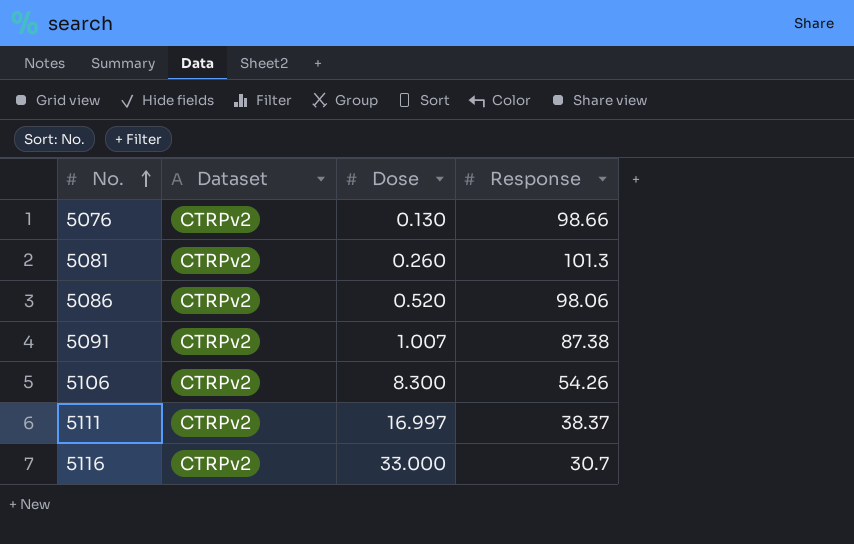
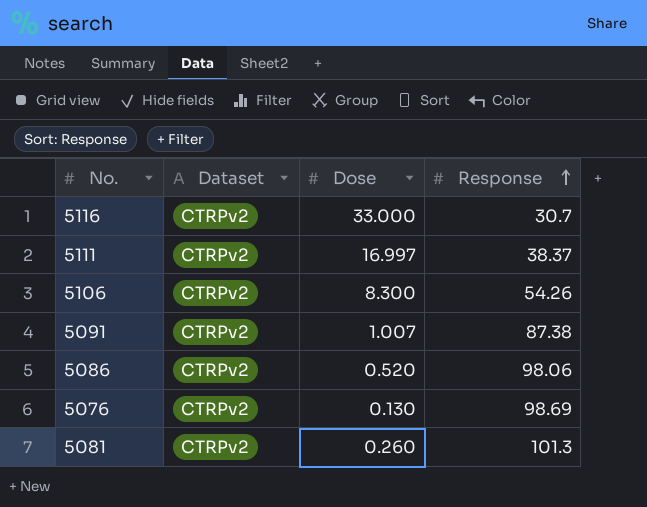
row order: No. ascending -> Response ascending
5076 | Response: 98.66 -> 98.69

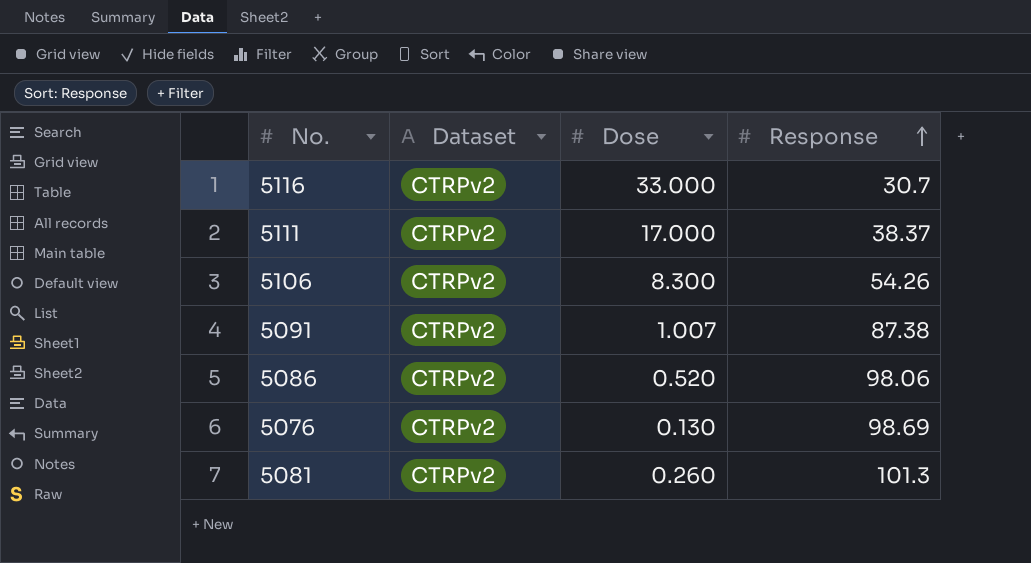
5111 | Dose: 16.997 -> 17.000

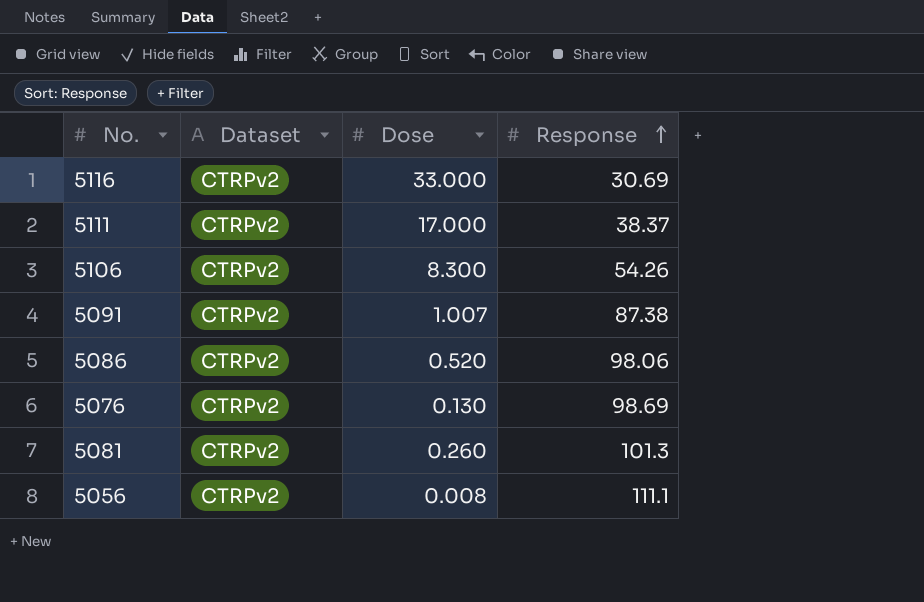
5116 | Response: 30.7 -> 30.69
row 5056: none -> CTRPv2 | 0.008 | 111.1

